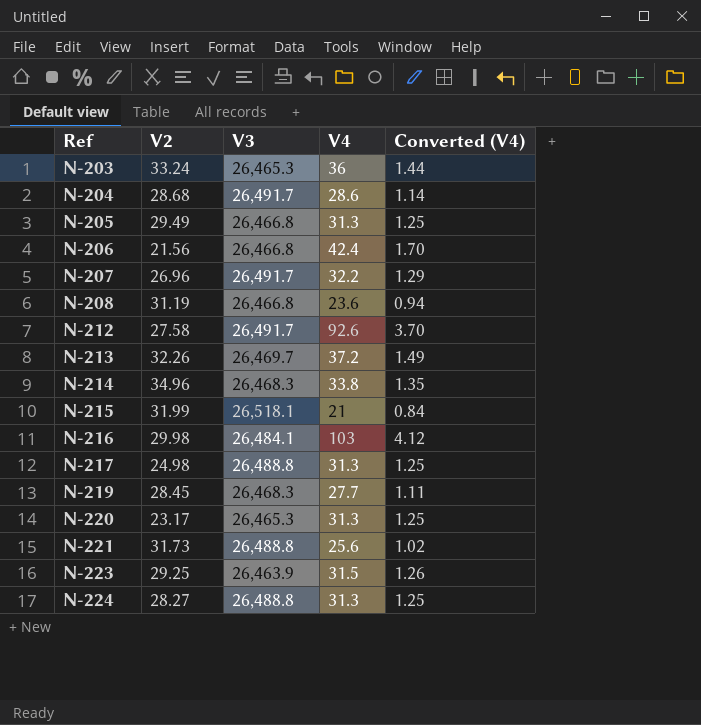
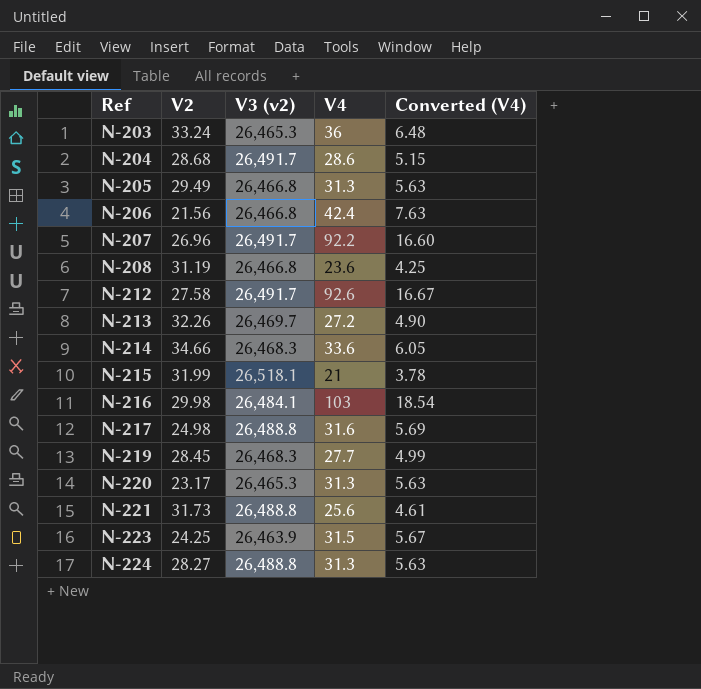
column name: V3 -> V3 (v2)
column Converted (V4) | formula: [V4] * 0.04 -> [V4] * 0.18
N-207 | V4: 32.2 -> 92.2
N-213 | V4: 37.2 -> 27.2
N-214 | V2: 34.96 -> 34.66
N-214 | V4: 33.8 -> 33.6
N-217 | V4: 31.3 -> 31.6
N-223 | V2: 29.25 -> 24.25

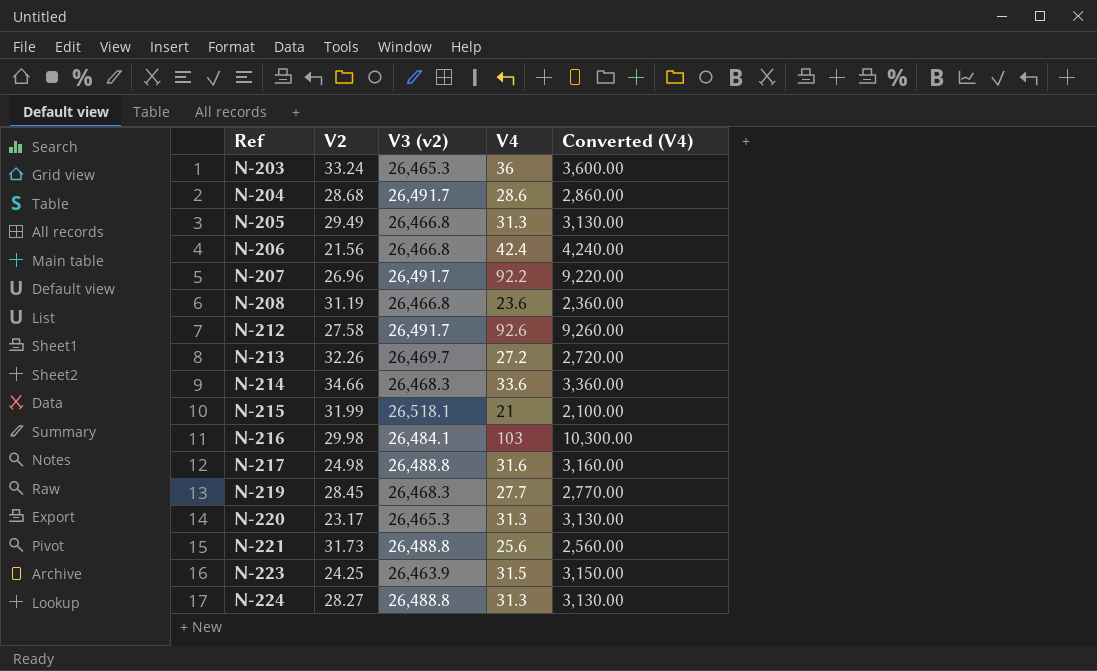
column Converted (V4) | formula: [V4] * 0.18 -> [V4] * 100

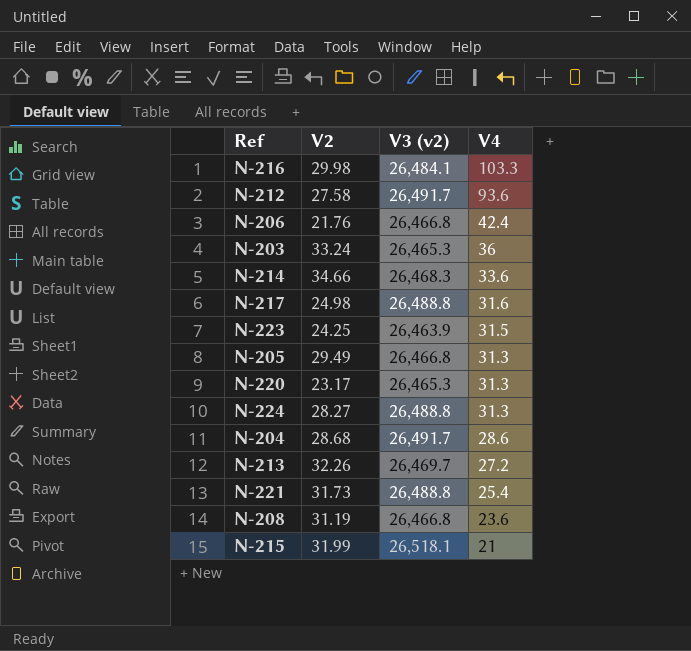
row order: Ref ascending -> V4 descending
column Converted (V4) | formula: [V4] * 100 -> none
row N-207: 26.96 | 26,491.7 | 92.2 | 9,220.00 -> none
row N-219: 28.45 | 26,468.3 | 27.7 | 2,770.00 -> none
N-216 | V4: 103 -> 103.3
N-212 | V4: 92.6 -> 93.6
N-206 | V2: 21.56 -> 21.76
N-221 | V4: 25.6 -> 25.4

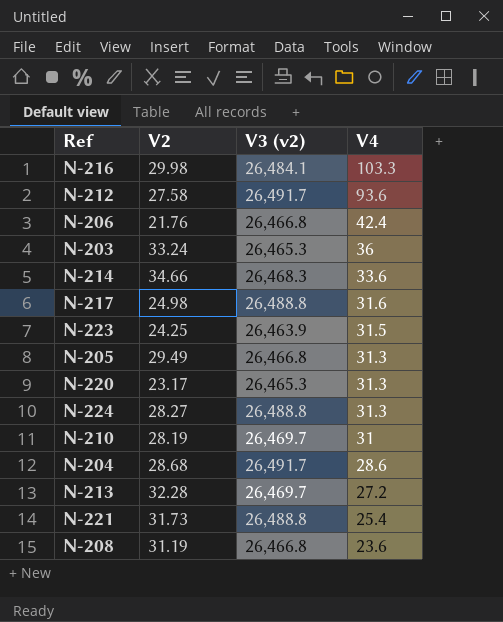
row N-215: 31.99 | 26,518.1 | 21 -> none
row N-210: none -> 28.19 | 26,469.7 | 31
N-213 | V2: 32.26 -> 32.28

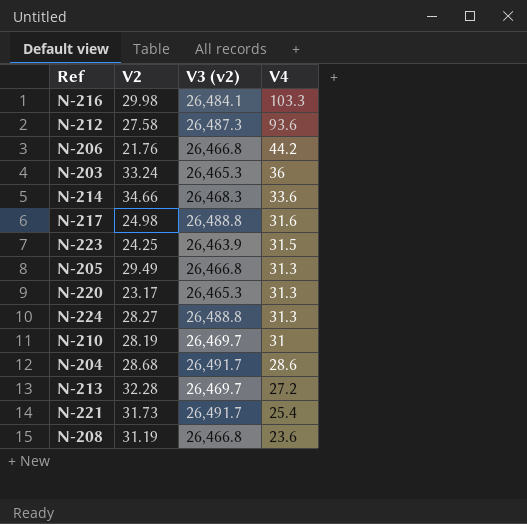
N-212 | V3 (v2): 26,491.7 -> 26,487.3
N-206 | V4: 42.4 -> 44.2
N-221 | V3 (v2): 26,488.8 -> 26,491.7

